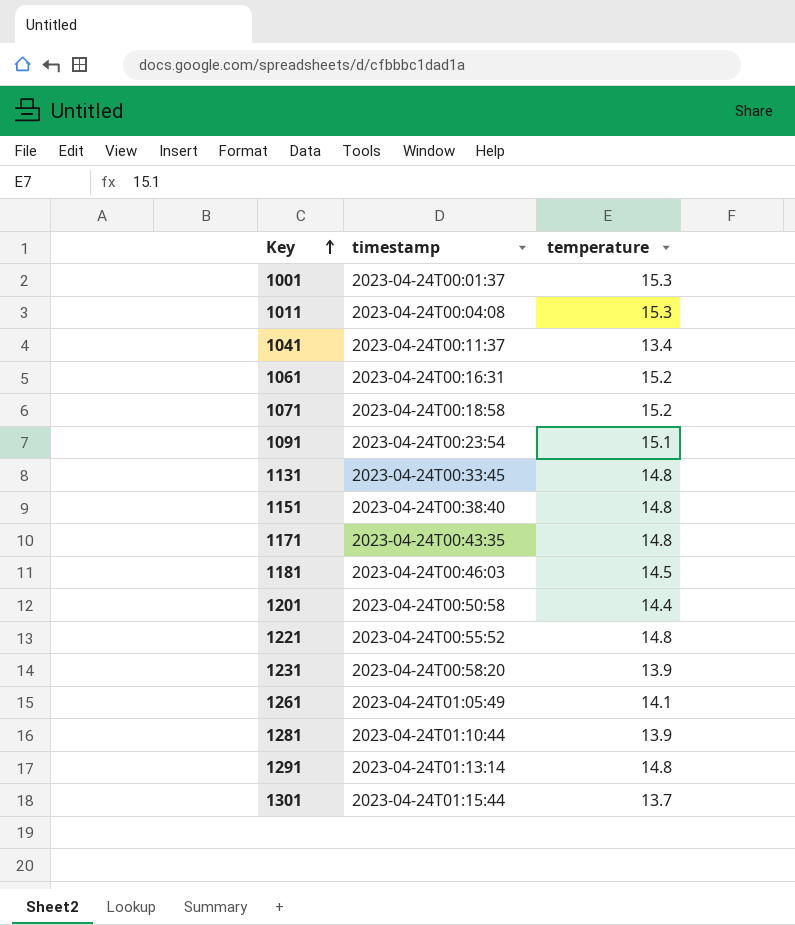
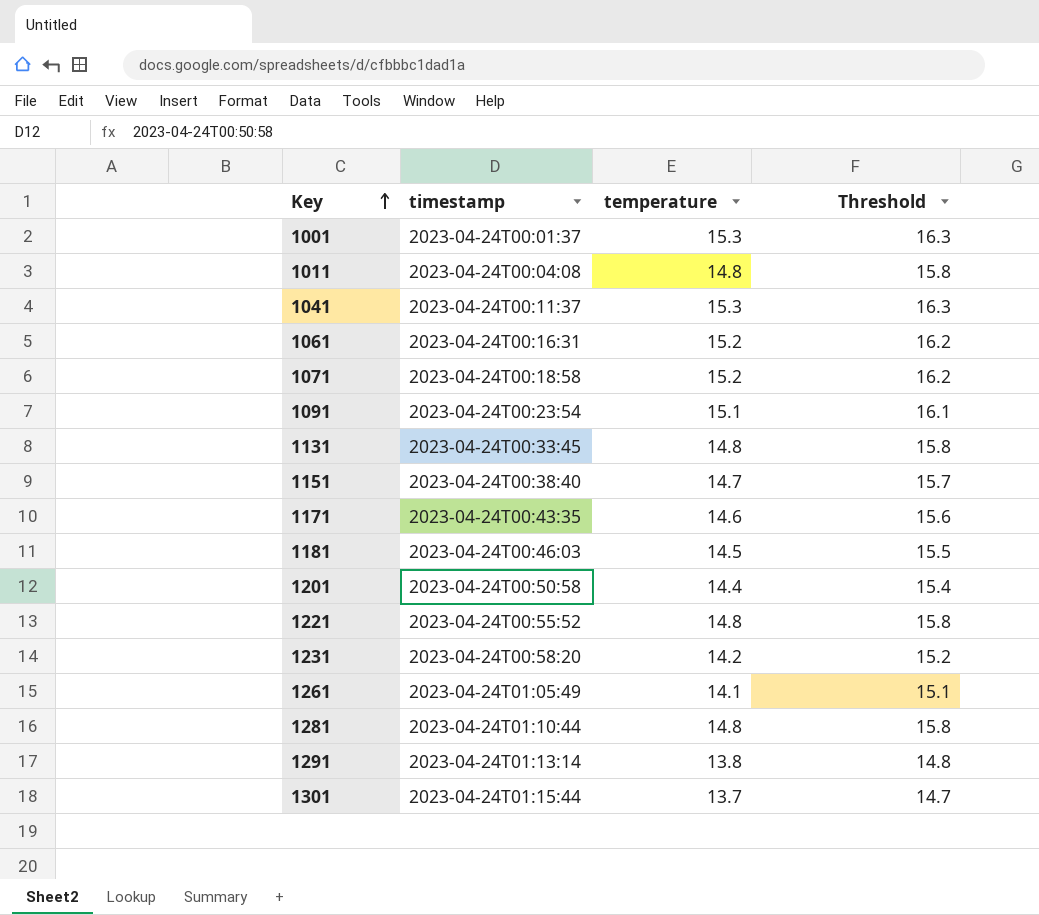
column Threshold | formula: none -> [temperature] + 1
1011 | temperature: 15.3 -> 14.8
1041 | temperature: 13.4 -> 15.3
1151 | temperature: 14.8 -> 14.7
1171 | temperature: 14.8 -> 14.6
1231 | temperature: 13.9 -> 14.2
1281 | temperature: 13.9 -> 14.8
1291 | temperature: 14.8 -> 13.8

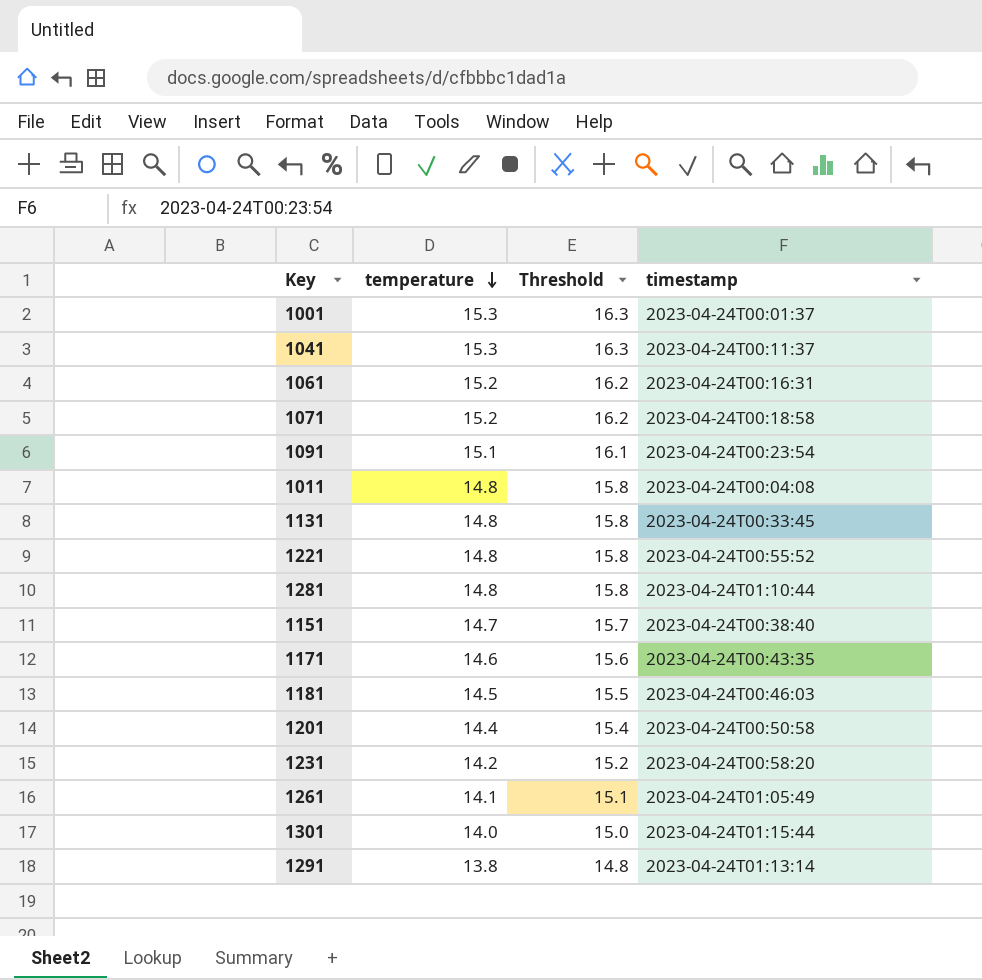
row order: Key ascending -> temperature descending
column timestamp | position: 2 -> 4
1301 | temperature: 13.7 -> 14.0
1301 | Threshold: 14.7 -> 15.0

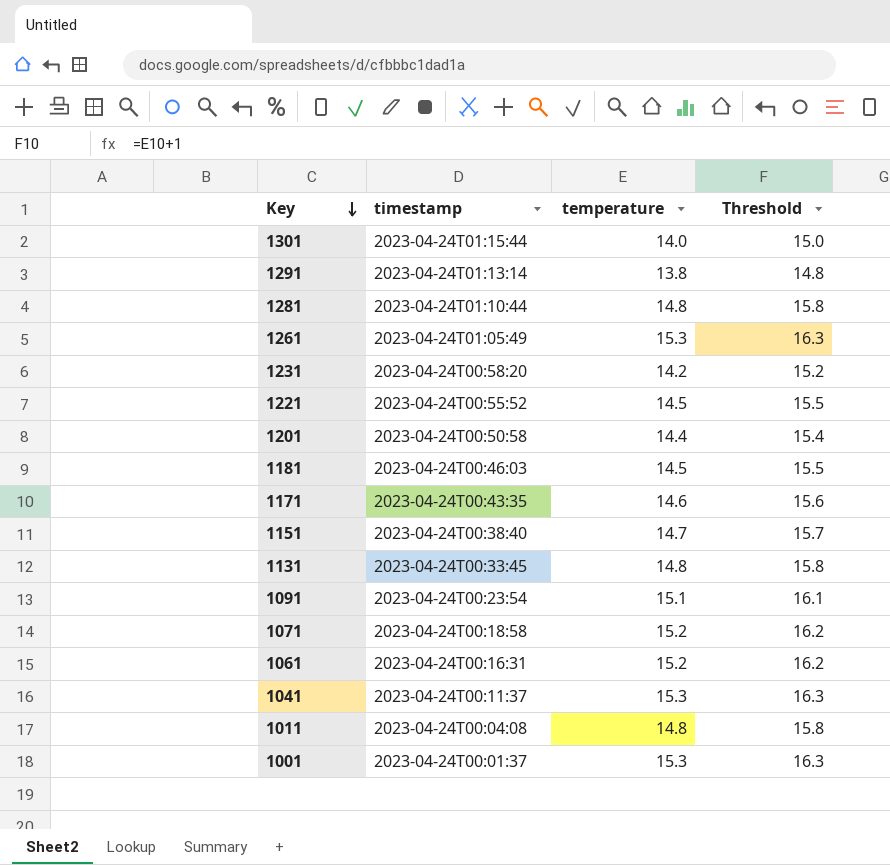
row order: temperature descending -> Key descending
column timestamp | position: 4 -> 2
1261 | temperature: 14.1 -> 15.3
1261 | Threshold: 15.1 -> 16.3
1221 | temperature: 14.8 -> 14.5
1221 | Threshold: 15.8 -> 15.5

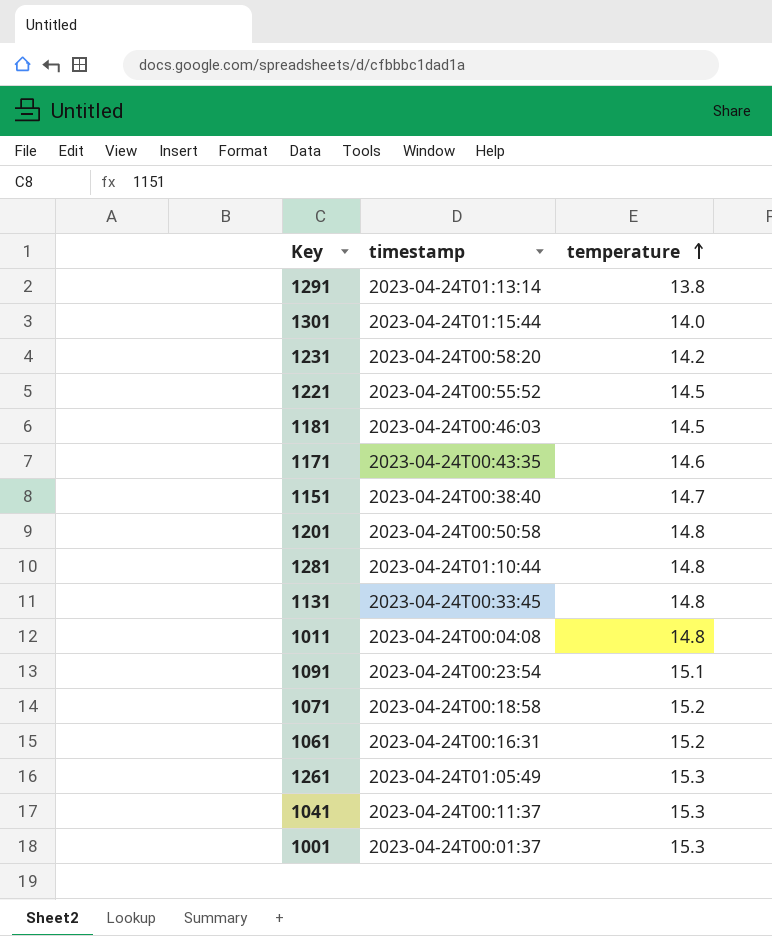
row order: Key descending -> temperature ascending
column Threshold | formula: [temperature] + 1 -> none
1201 | temperature: 14.4 -> 14.8

